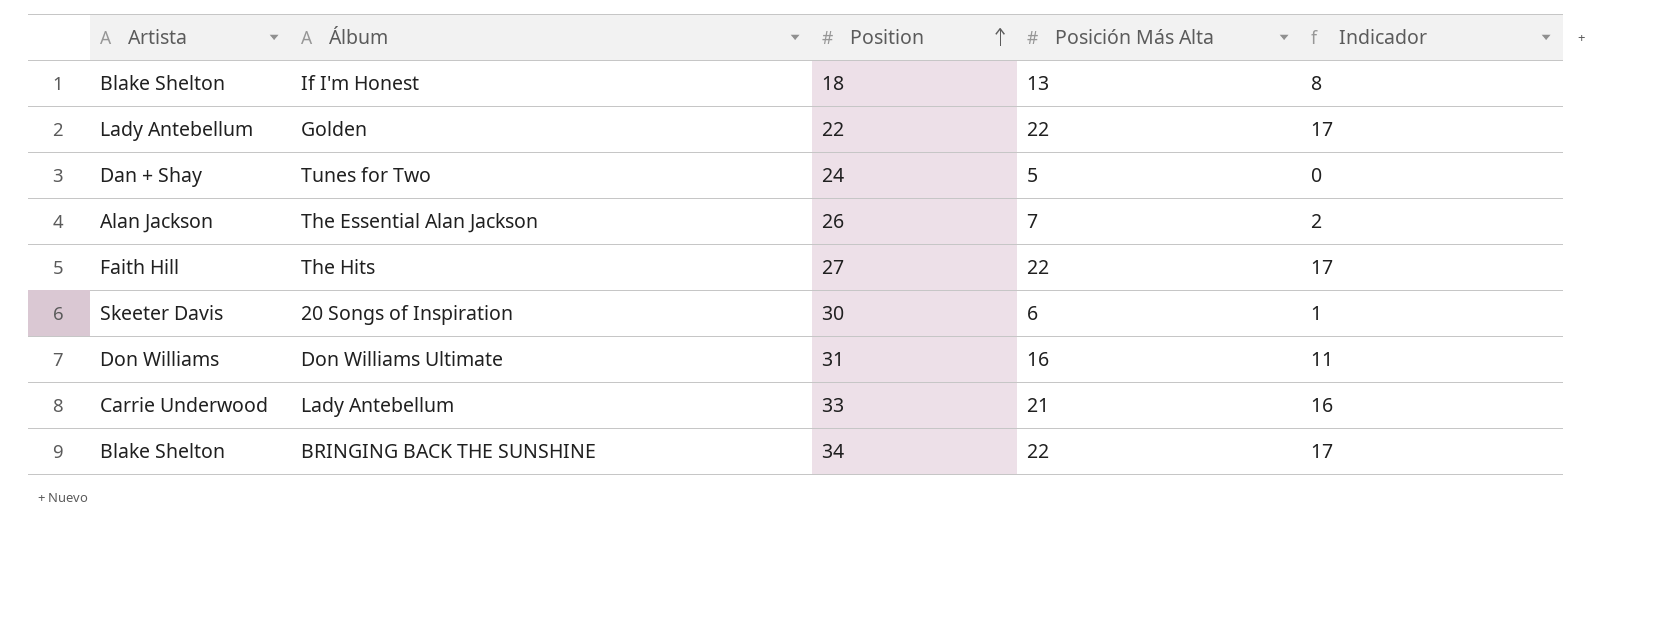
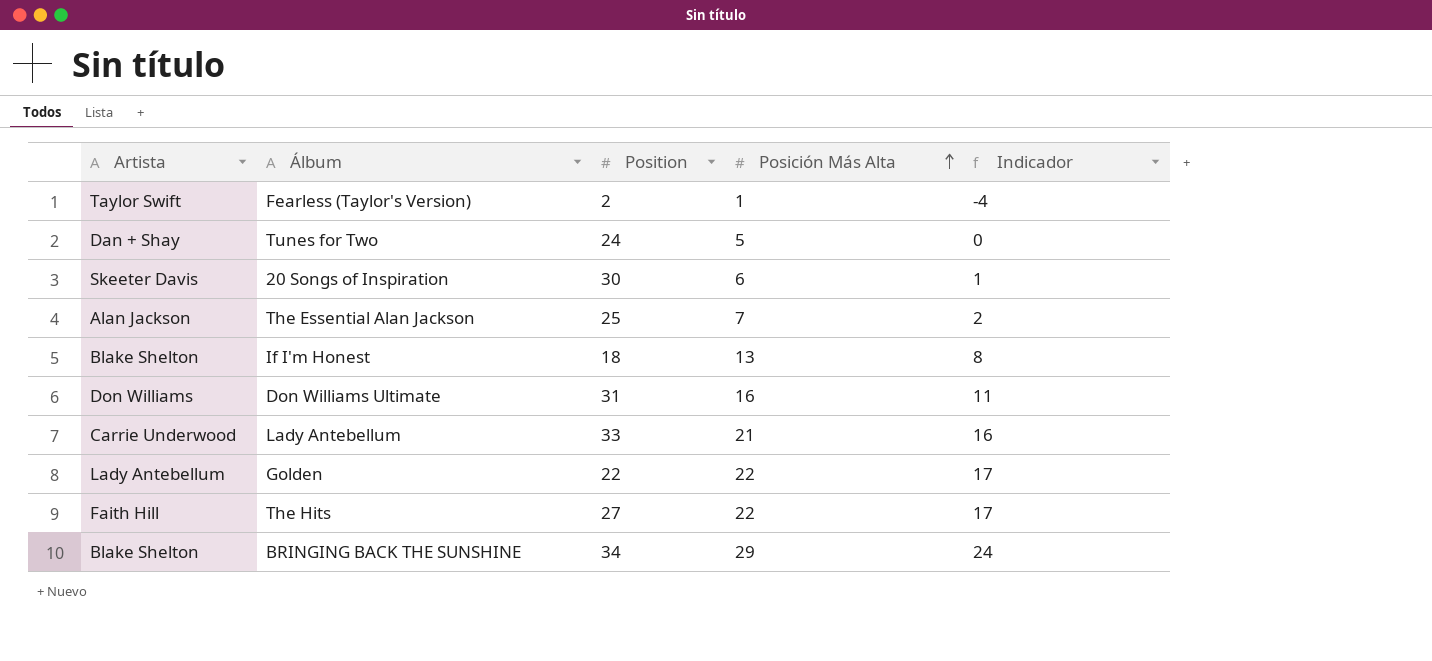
row order: Position ascending -> Posición Más Alta ascending
row Fearless (Taylor's Version): none -> Taylor Swift | 2 | 1 | -4
The Essential Alan Jackson | Position: 26 -> 25
BRINGING BACK THE SUNSHINE | Posición Más Alta: 22 -> 29
BRINGING BACK THE SUNSHINE | Indicador: 17 -> 24

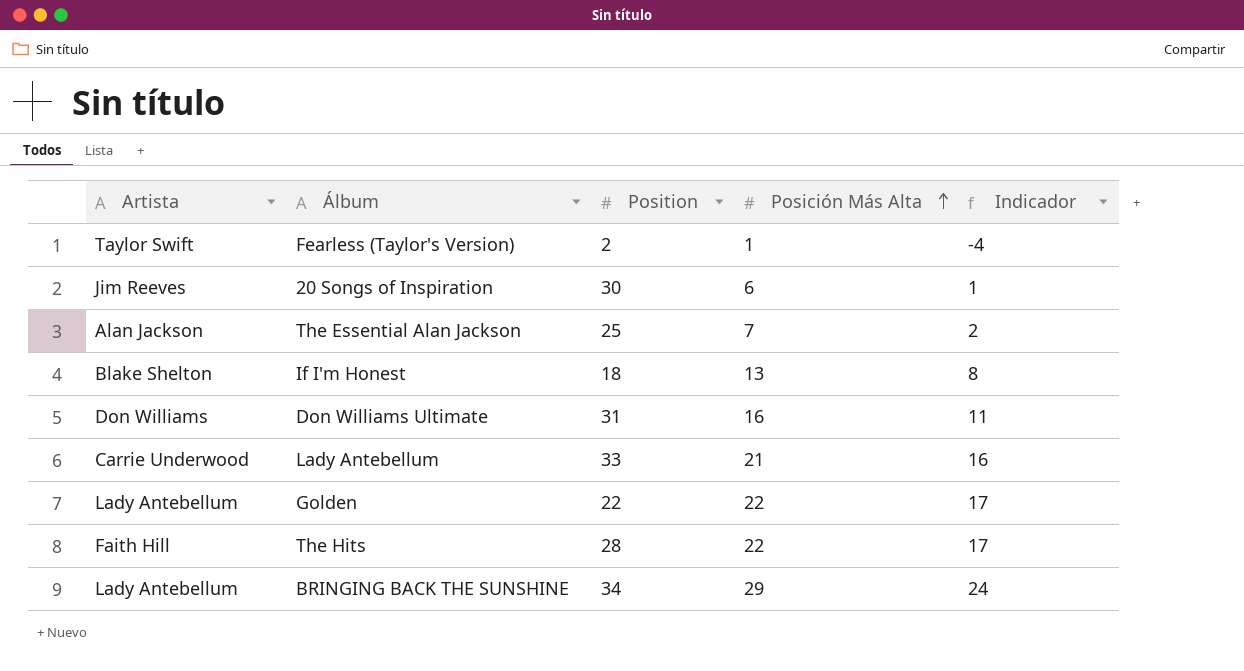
row Tunes for Two: Dan + Shay | 24 | 5 | 0 -> none
20 Songs of Inspiration | Artista: Skeeter Davis -> Jim Reeves
The Hits | Position: 27 -> 28
BRINGING BACK THE SUNSHINE | Artista: Blake Shelton -> Lady Antebellum

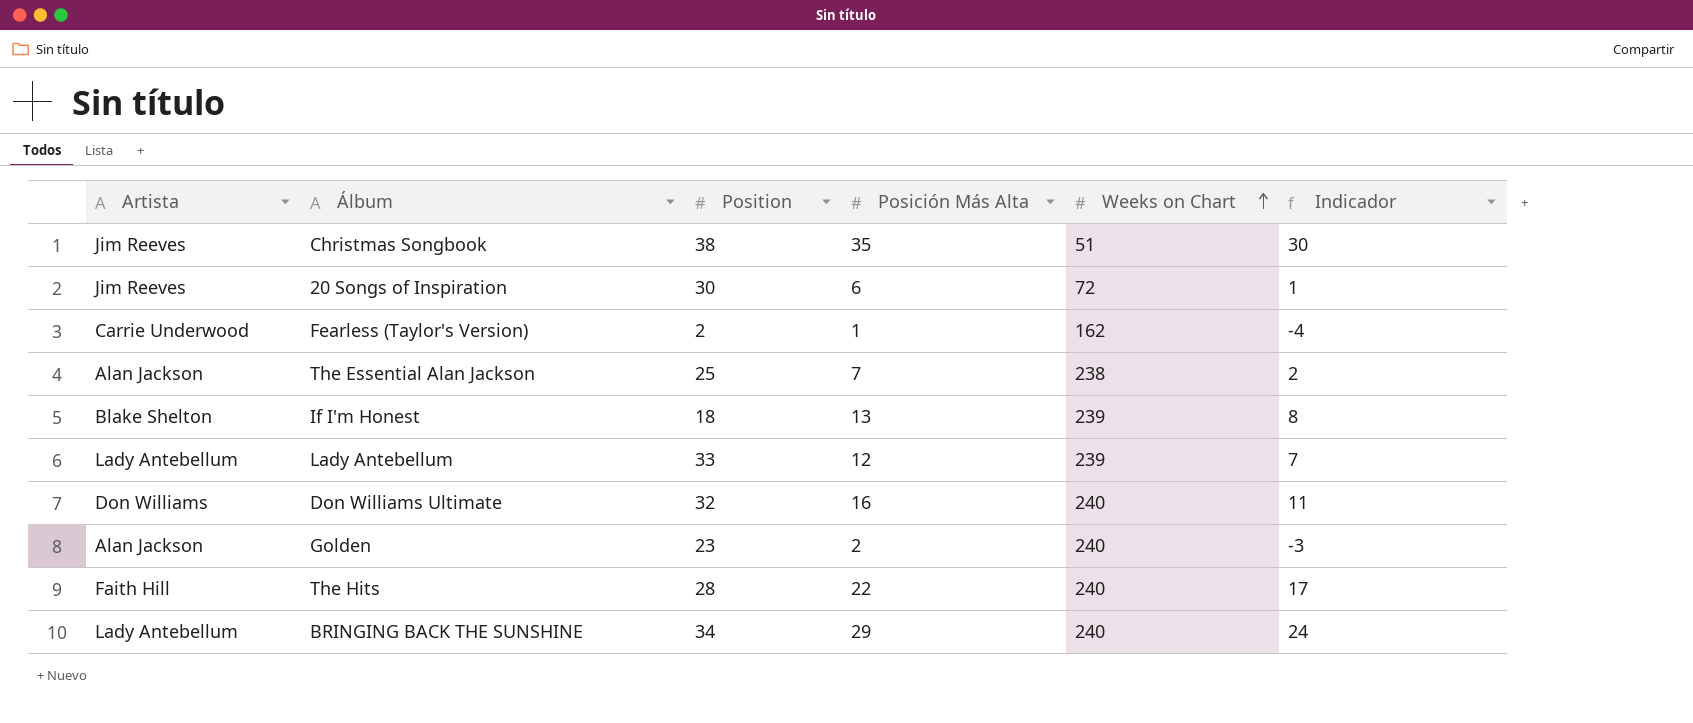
row order: Posición Más Alta ascending -> Weeks on Chart ascending
column Weeks on Chart | position: none -> 5
row Christmas Songbook: none -> Jim Reeves | 38 | 35 | 51 | 30
Fearless (Taylor's Version) | Artista: Taylor Swift -> Carrie Underwood
Lady Antebellum | Artista: Carrie Underwood -> Lady Antebellum
Lady Antebellum | Posición Más Alta: 21 -> 12
Lady Antebellum | Indicador: 16 -> 7
Don Williams Ultimate | Position: 31 -> 32
Golden | Artista: Lady Antebellum -> Alan Jackson
Golden | Position: 22 -> 23
Golden | Posición Más Alta: 22 -> 2
Golden | Indicador: 17 -> -3

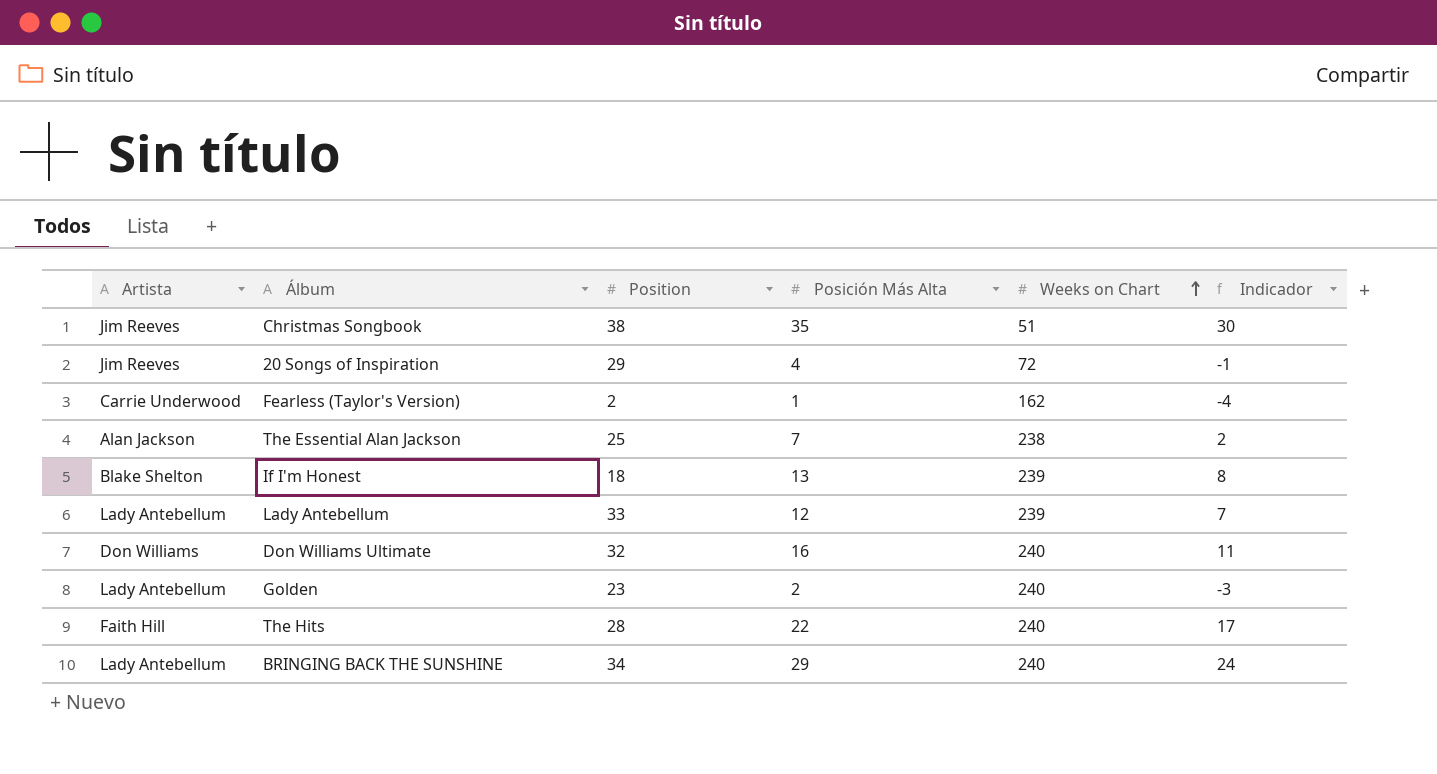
20 Songs of Inspiration | Position: 30 -> 29
20 Songs of Inspiration | Posición Más Alta: 6 -> 4
20 Songs of Inspiration | Indicador: 1 -> -1
Golden | Artista: Alan Jackson -> Lady Antebellum

